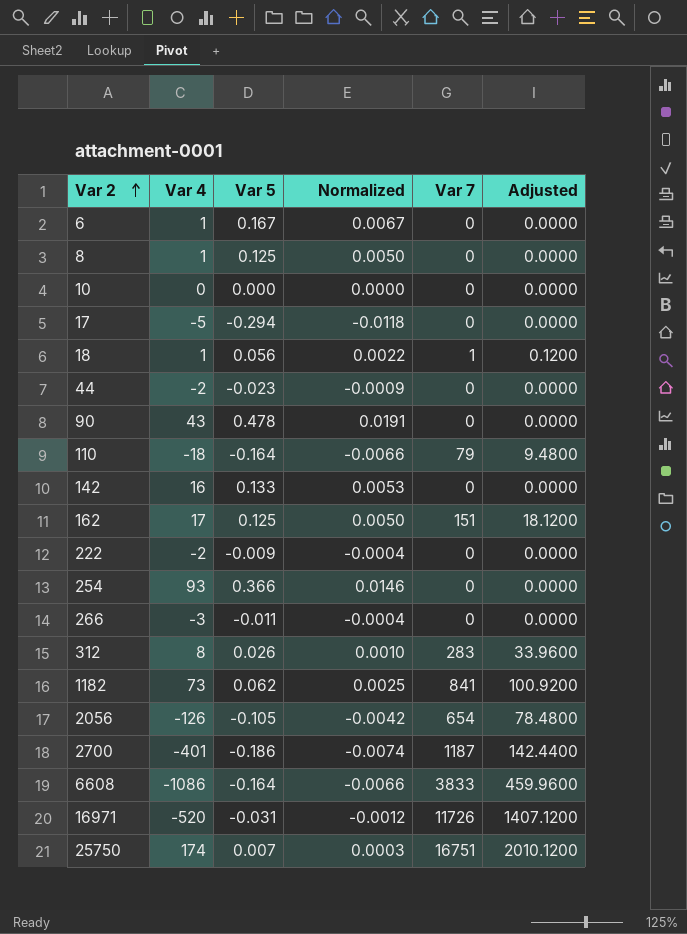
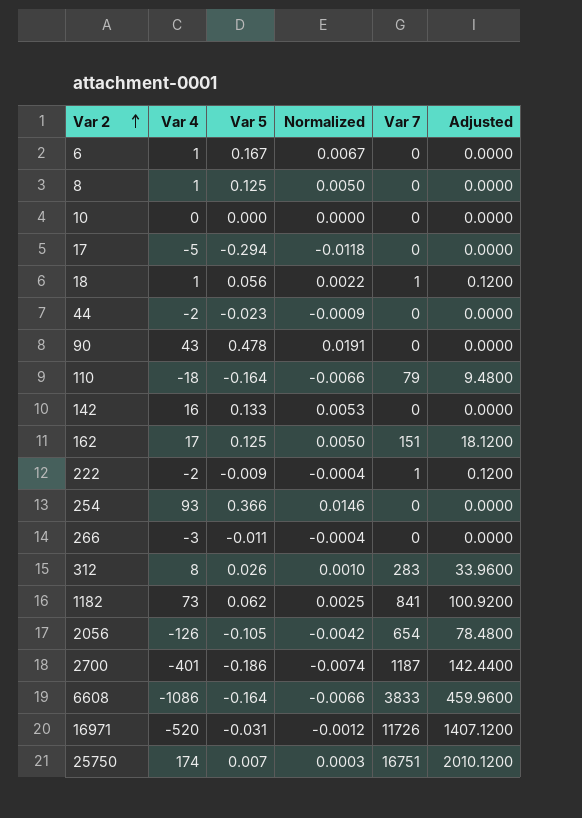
222 | Var 7: 0 -> 1
222 | Adjusted: 0.0000 -> 0.1200

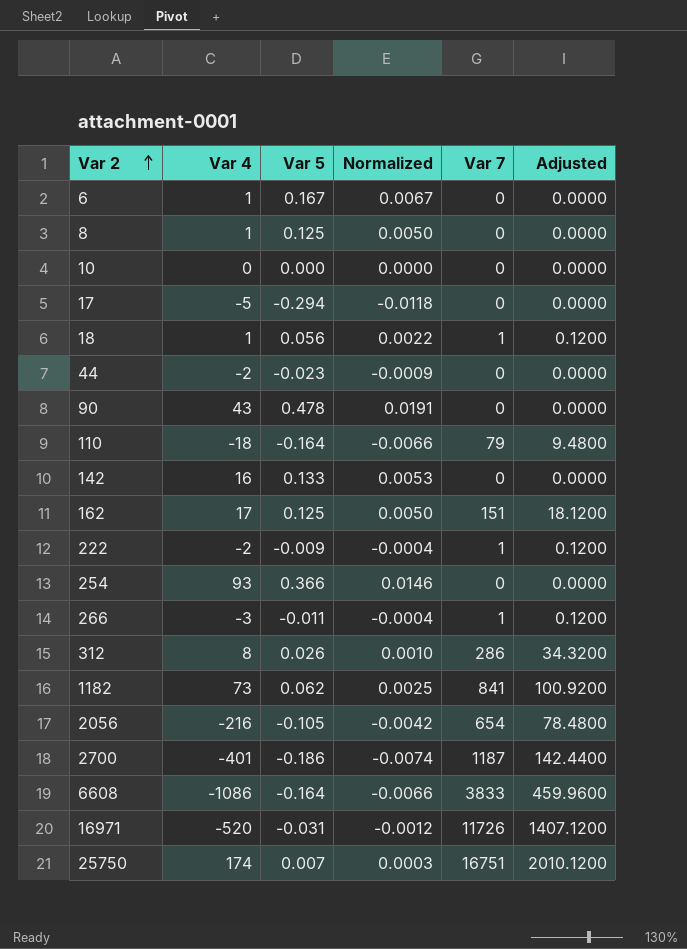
266 | Var 7: 0 -> 1
266 | Adjusted: 0.0000 -> 0.1200
312 | Var 7: 283 -> 286
312 | Adjusted: 33.9600 -> 34.3200
2056 | Var 4: -126 -> -216

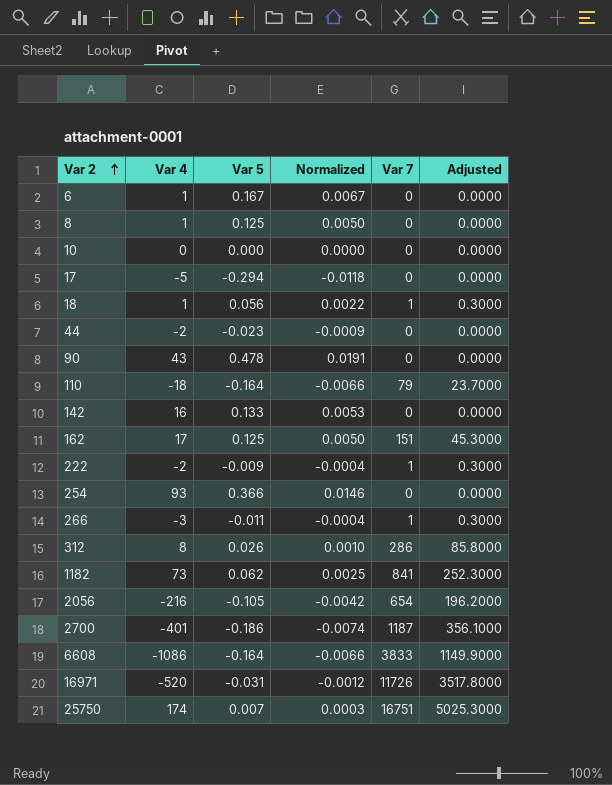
column Adjusted | formula: [Var 7] * 0.12 -> [Var 7] * 0.3

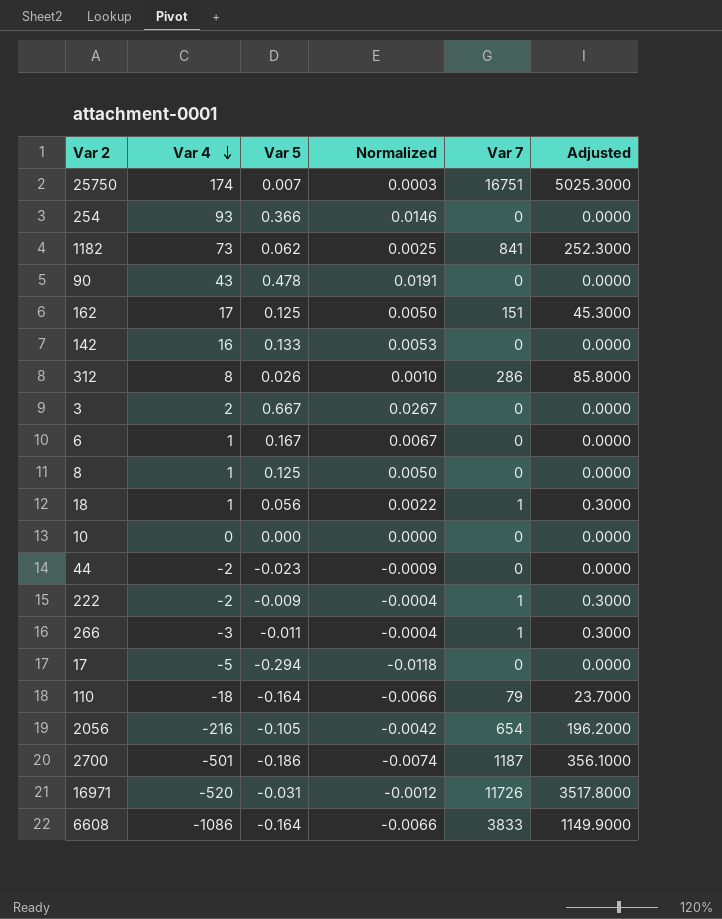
row order: Var 2 ascending -> Var 4 descending
row 3: none -> 2 | 0.667 | 0.0267 | 0 | 0.0000
2700 | Var 4: -401 -> -501

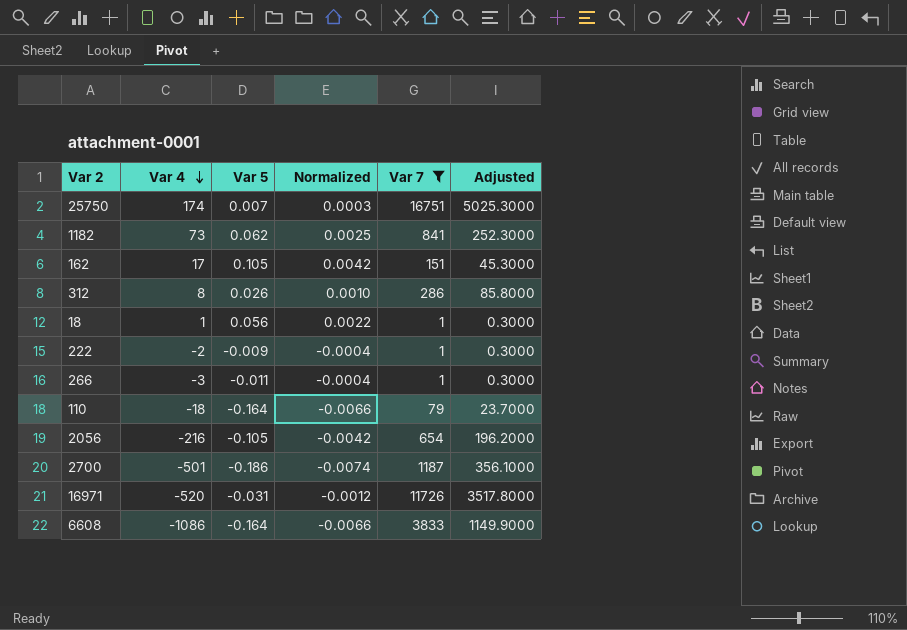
filter: none -> Var 7 != 0
162 | Var 5: 0.125 -> 0.105
162 | Normalized: 0.0050 -> 0.0042

